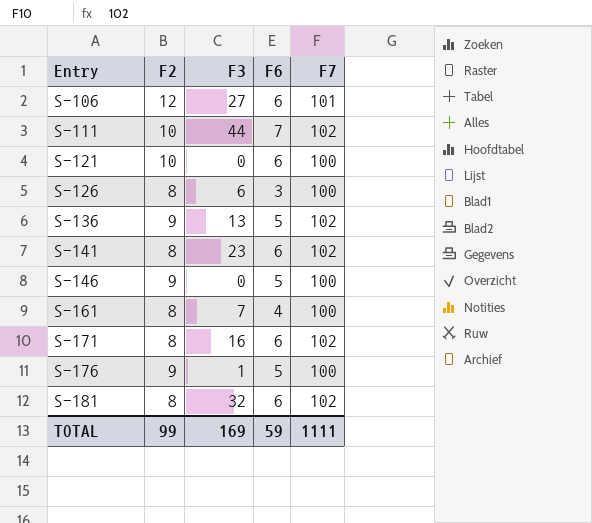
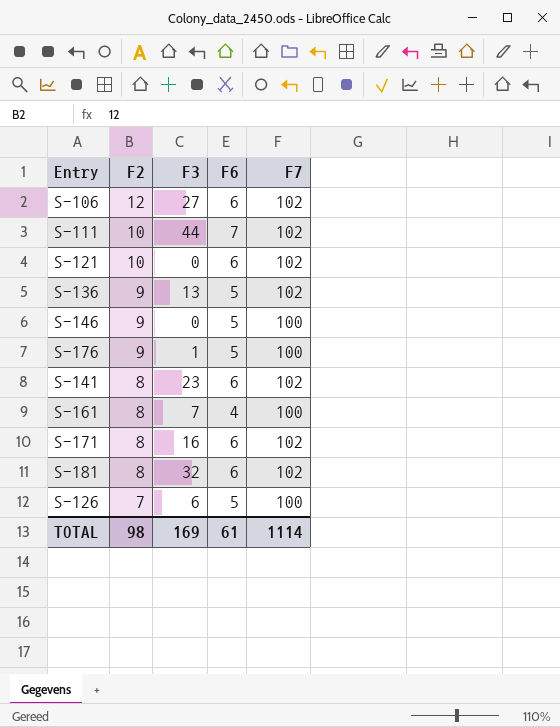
row order: Entry ascending -> F2 descending
S-106 | F7: 101 -> 102
S-121 | F7: 100 -> 102
S-126 | F2: 8 -> 7
S-126 | F6: 3 -> 5
TOTAL | F2: 99 -> 98
TOTAL | F6: 59 -> 61
TOTAL | F7: 1111 -> 1114

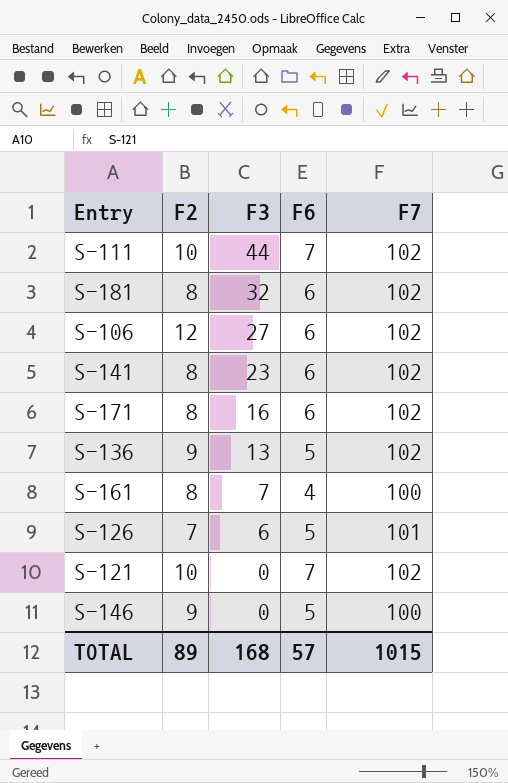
row order: F2 descending -> F3 descending
row S-176: 9 | 1 | 5 | 100 -> none
S-126 | F7: 100 -> 101
S-121 | F6: 6 -> 7
TOTAL | F2: 98 -> 89
TOTAL | F3: 169 -> 168
TOTAL | F6: 61 -> 57
TOTAL | F7: 1114 -> 1015

